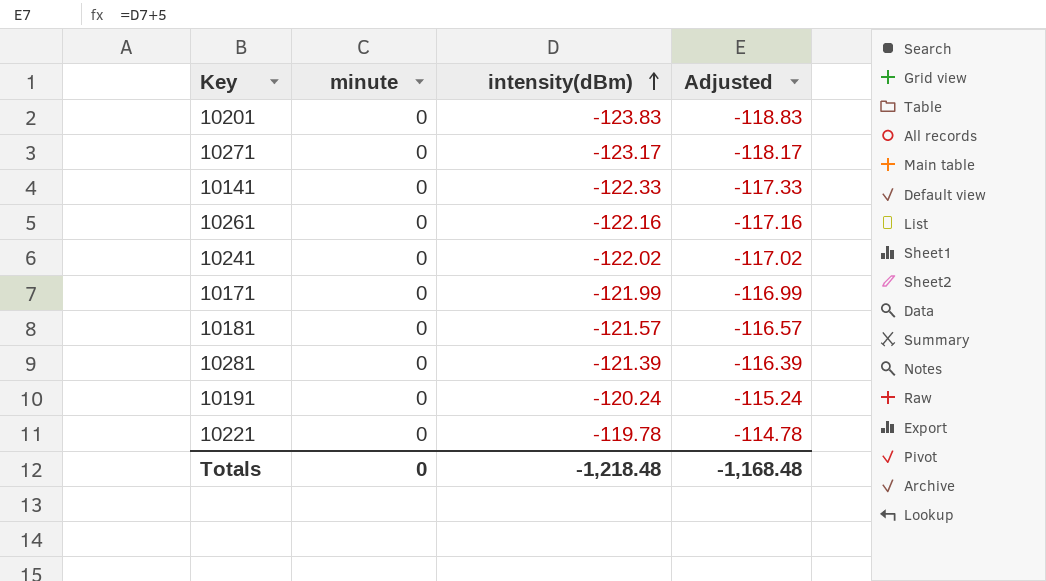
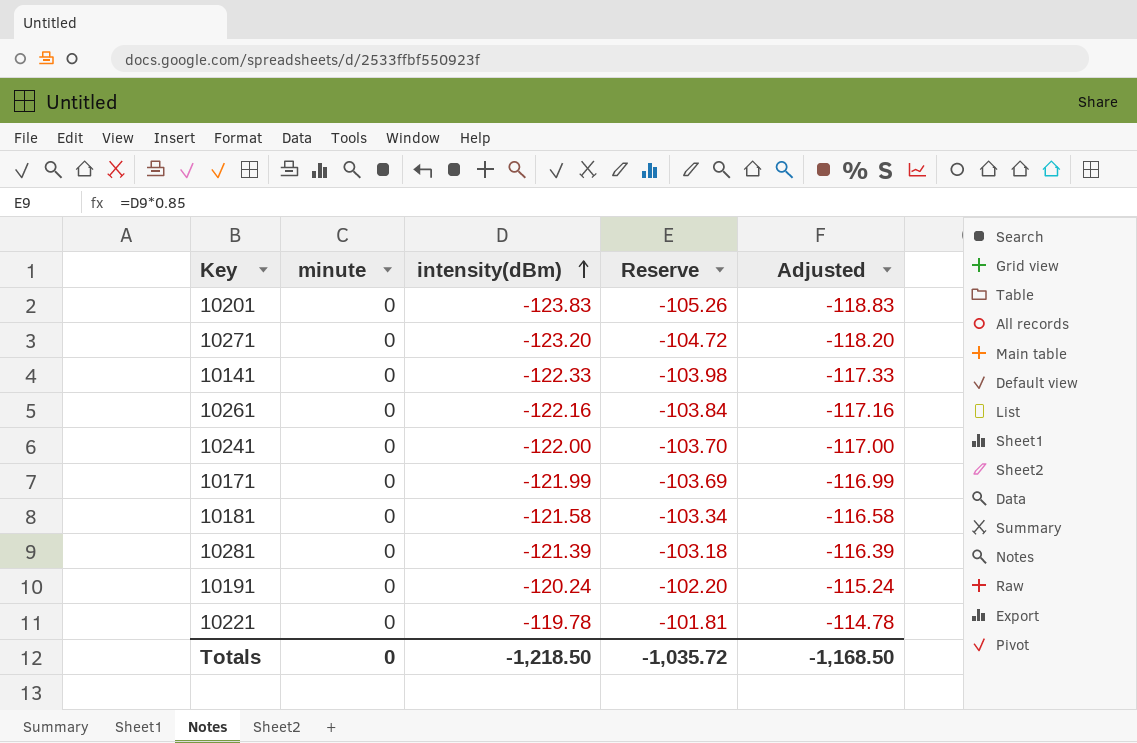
column Reserve | formula: none -> [intensity(dBm)] * 0.85
10271 | intensity(dBm): -123.17 -> -123.20
10271 | Adjusted: -118.17 -> -118.20
10241 | intensity(dBm): -122.02 -> -122.00
10241 | Adjusted: -117.02 -> -117.00
10181 | intensity(dBm): -121.57 -> -121.58
10181 | Adjusted: -116.57 -> -116.58
Totals | intensity(dBm): -1,218.48 -> -1,218.50
Totals | Adjusted: -1,168.48 -> -1,168.50

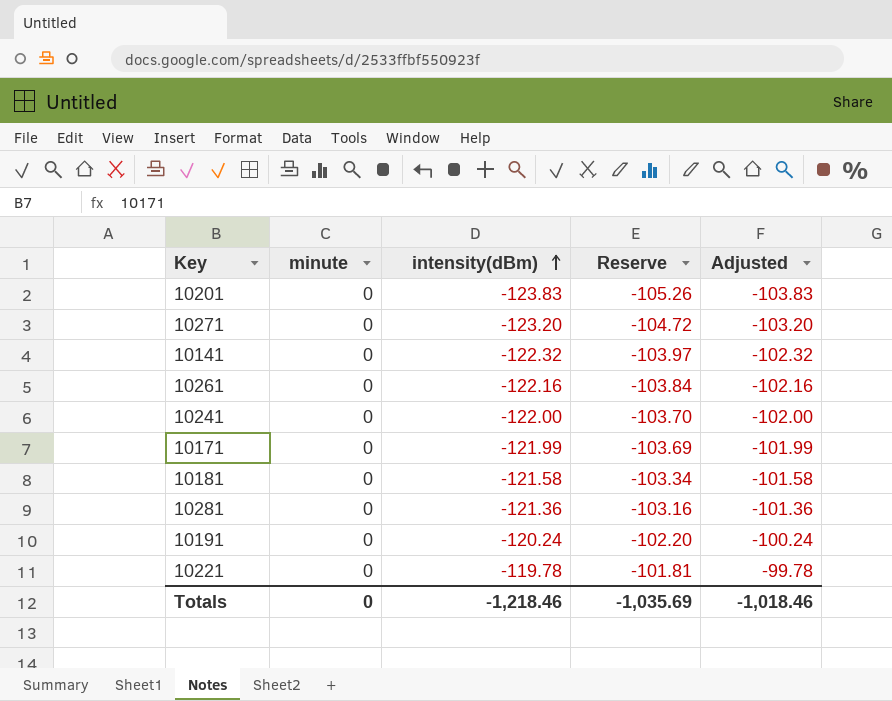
column Adjusted | formula: [intensity(dBm)] + 5 -> [intensity(dBm)] + 20
10141 | intensity(dBm): -122.33 -> -122.32
10141 | Reserve: -103.98 -> -103.97
10281 | intensity(dBm): -121.39 -> -121.36
10281 | Reserve: -103.18 -> -103.16
Totals | intensity(dBm): -1,218.50 -> -1,218.46
Totals | Reserve: -1,035.72 -> -1,035.69
Totals | Adjusted: -1,168.50 -> -1,018.46

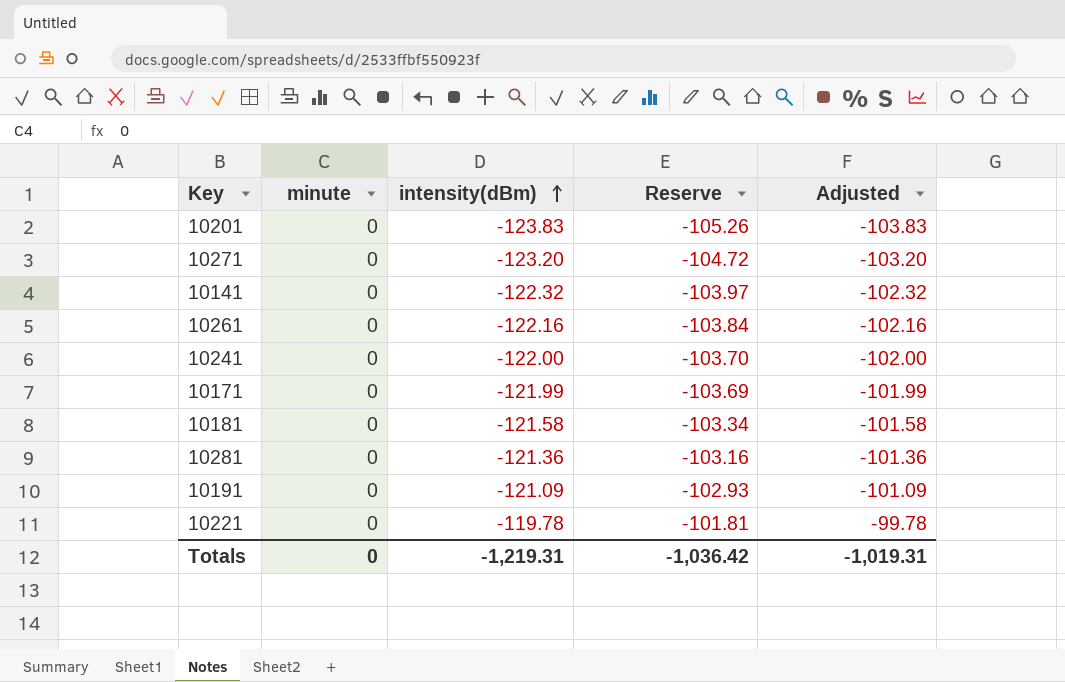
10191 | intensity(dBm): -120.24 -> -121.09
10191 | Reserve: -102.20 -> -102.93
10191 | Adjusted: -100.24 -> -101.09
Totals | intensity(dBm): -1,218.46 -> -1,219.31
Totals | Reserve: -1,035.69 -> -1,036.42
Totals | Adjusted: -1,018.46 -> -1,019.31

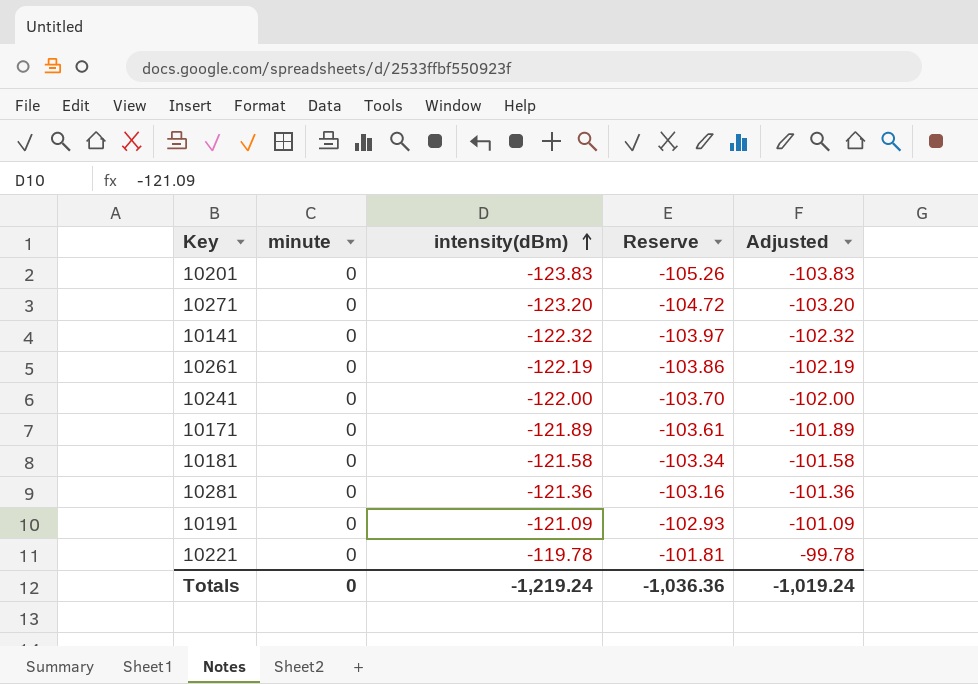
10261 | intensity(dBm): -122.16 -> -122.19
10261 | Reserve: -103.84 -> -103.86
10261 | Adjusted: -102.16 -> -102.19
10171 | intensity(dBm): -121.99 -> -121.89
10171 | Reserve: -103.69 -> -103.61
10171 | Adjusted: -101.99 -> -101.89
Totals | intensity(dBm): -1,219.31 -> -1,219.24
Totals | Reserve: -1,036.42 -> -1,036.36
Totals | Adjusted: -1,019.31 -> -1,019.24

